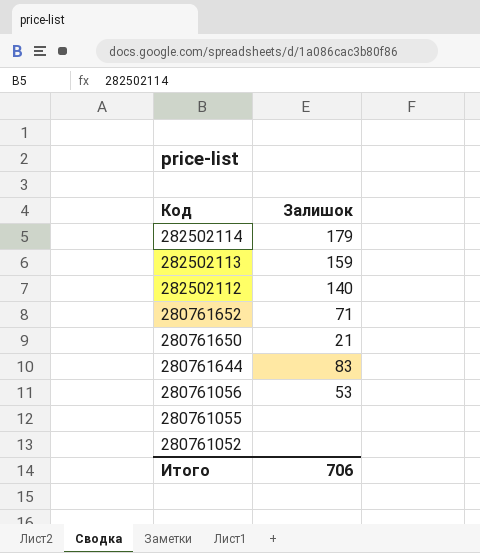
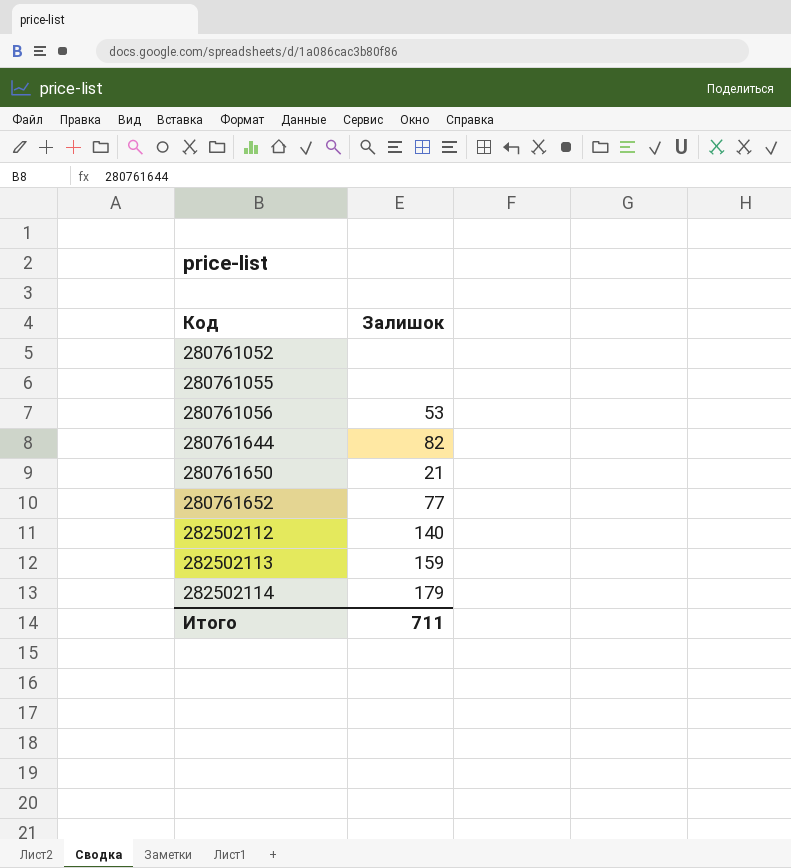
row order: Код descending -> Код ascending
280761644 | Залишок: 83 -> 82
280761652 | Залишок: 71 -> 77
Итого | Залишок: 706 -> 711

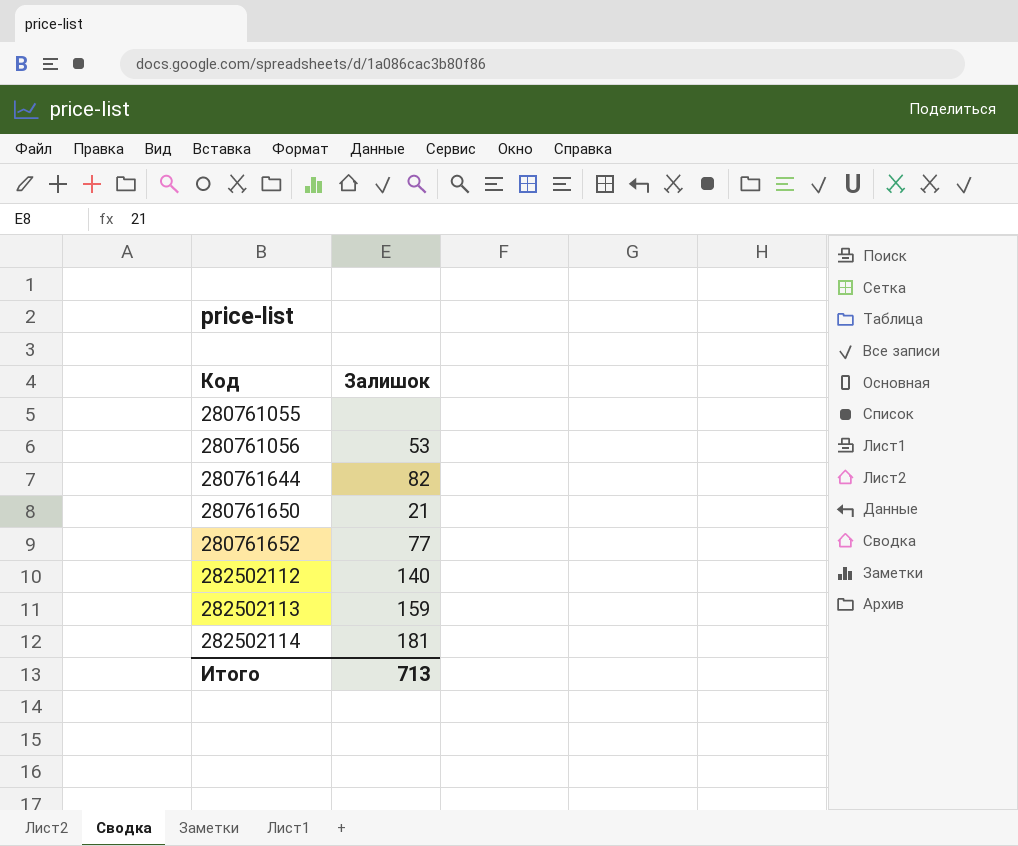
row 280761052: none -> none
282502114 | Залишок: 179 -> 181
Итого | Залишок: 711 -> 713

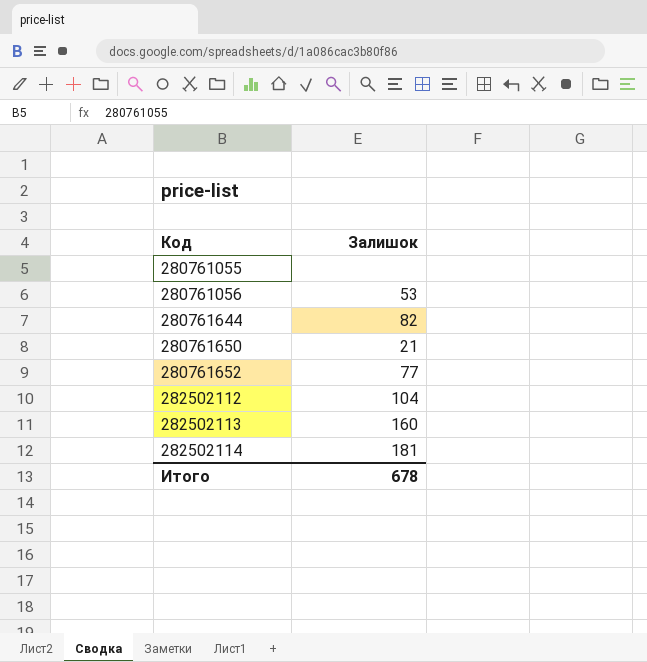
282502112 | Залишок: 140 -> 104
282502113 | Залишок: 159 -> 160
Итого | Залишок: 713 -> 678

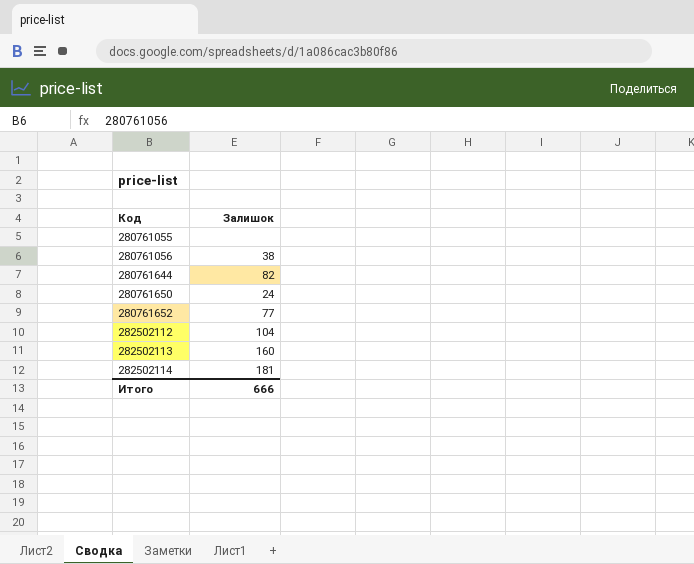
280761056 | Залишок: 53 -> 38
280761650 | Залишок: 21 -> 24
Итого | Залишок: 678 -> 666

